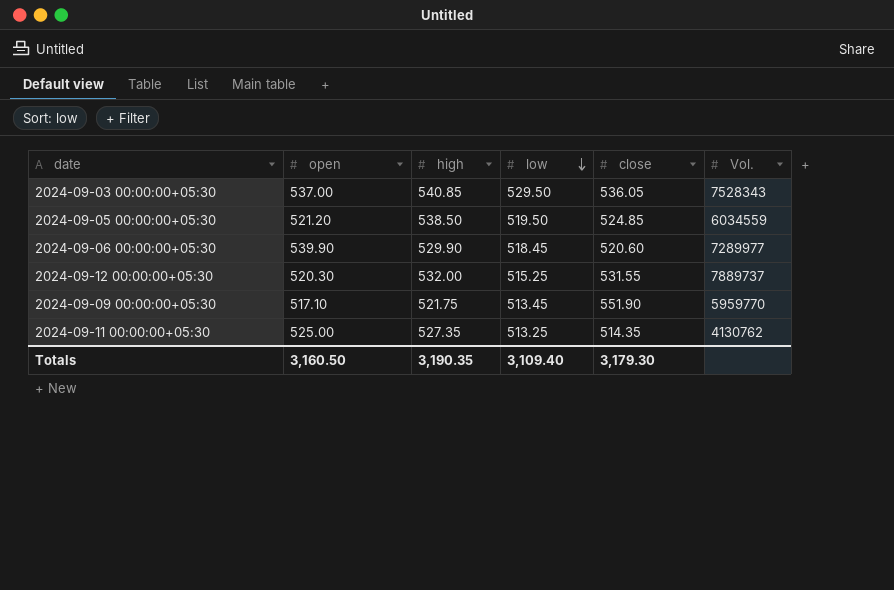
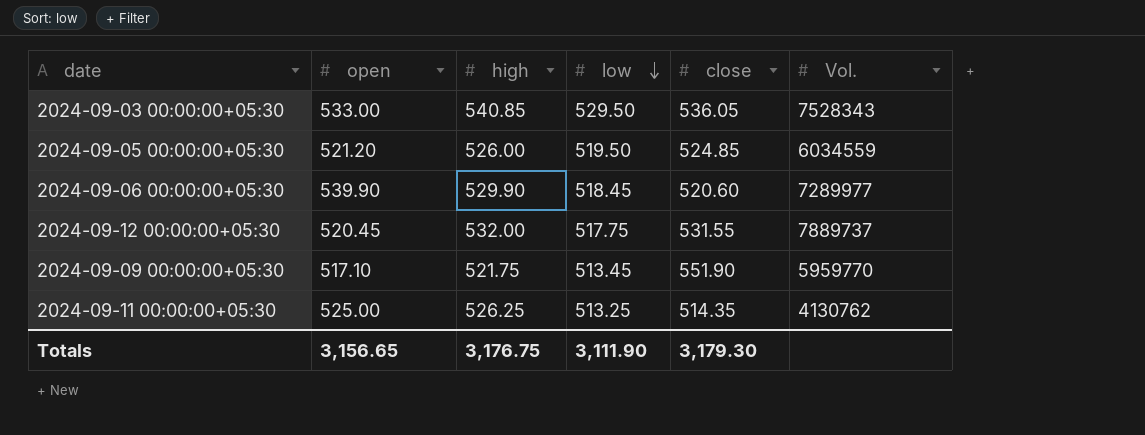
2024-09-03 00:00:00+05:30 | open: 537.00 -> 533.00
2024-09-05 00:00:00+05:30 | high: 538.50 -> 526.00
2024-09-12 00:00:00+05:30 | open: 520.30 -> 520.45
2024-09-12 00:00:00+05:30 | low: 515.25 -> 517.75
2024-09-11 00:00:00+05:30 | high: 527.35 -> 526.25
Totals | open: 3,160.50 -> 3,156.65
Totals | high: 3,190.35 -> 3,176.75
Totals | low: 3,109.40 -> 3,111.90

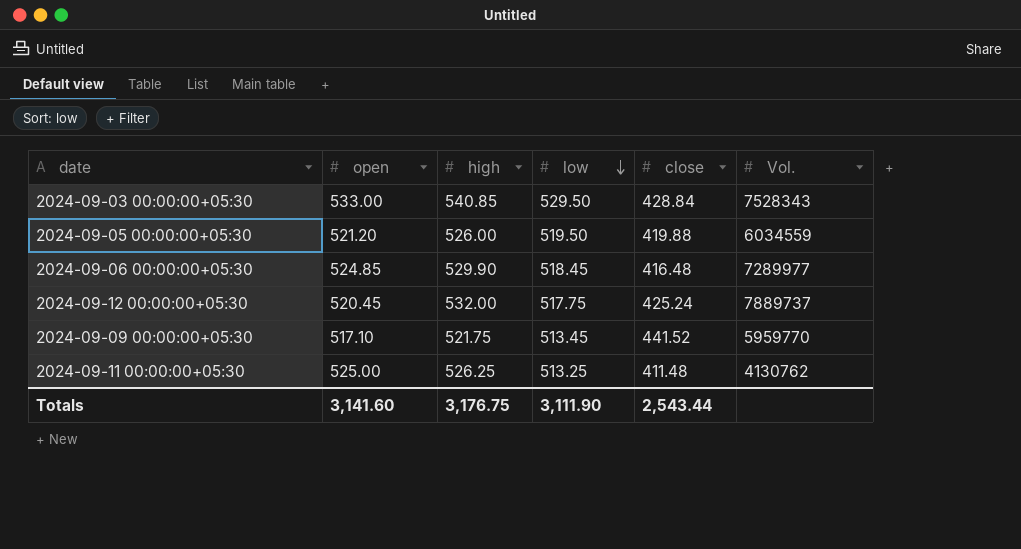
2024-09-03 00:00:00+05:30 | close: 536.05 -> 428.84
2024-09-05 00:00:00+05:30 | close: 524.85 -> 419.88
2024-09-06 00:00:00+05:30 | open: 539.90 -> 524.85
2024-09-06 00:00:00+05:30 | close: 520.60 -> 416.48
2024-09-12 00:00:00+05:30 | close: 531.55 -> 425.24
2024-09-09 00:00:00+05:30 | close: 551.90 -> 441.52
2024-09-11 00:00:00+05:30 | close: 514.35 -> 411.48
Totals | open: 3,156.65 -> 3,141.60
Totals | close: 3,179.30 -> 2,543.44

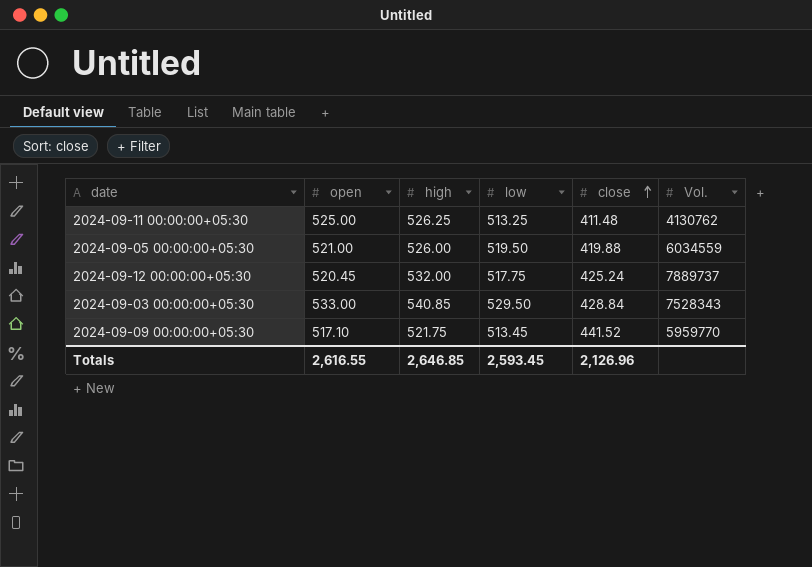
row order: low descending -> close ascending
row 2024-09-06 00:00:00+05:30: 524.85 | 529.90 | 518.45 | 416.48 | 7289977 -> none
2024-09-05 00:00:00+05:30 | open: 521.20 -> 521.00
Totals | open: 3,141.60 -> 2,616.55
Totals | high: 3,176.75 -> 2,646.85
Totals | low: 3,111.90 -> 2,593.45
Totals | close: 2,543.44 -> 2,126.96

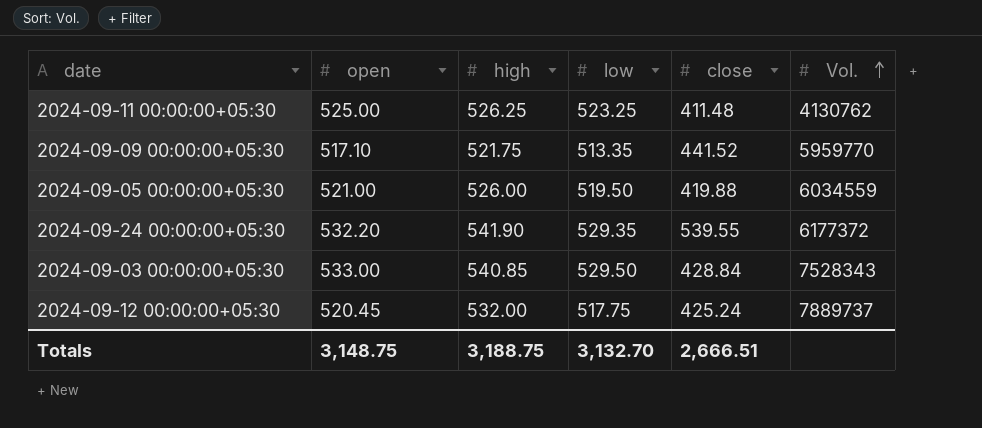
row order: close ascending -> Vol. ascending
2024-09-11 00:00:00+05:30 | low: 513.25 -> 523.25
2024-09-09 00:00:00+05:30 | low: 513.45 -> 513.35
row 2024-09-24 00:00:00+05:30: none -> 532.20 | 541.90 | 529.35 | 539.55 | 6177372
Totals | open: 2,616.55 -> 3,148.75
Totals | high: 2,646.85 -> 3,188.75
Totals | low: 2,593.45 -> 3,132.70
Totals | close: 2,126.96 -> 2,666.51

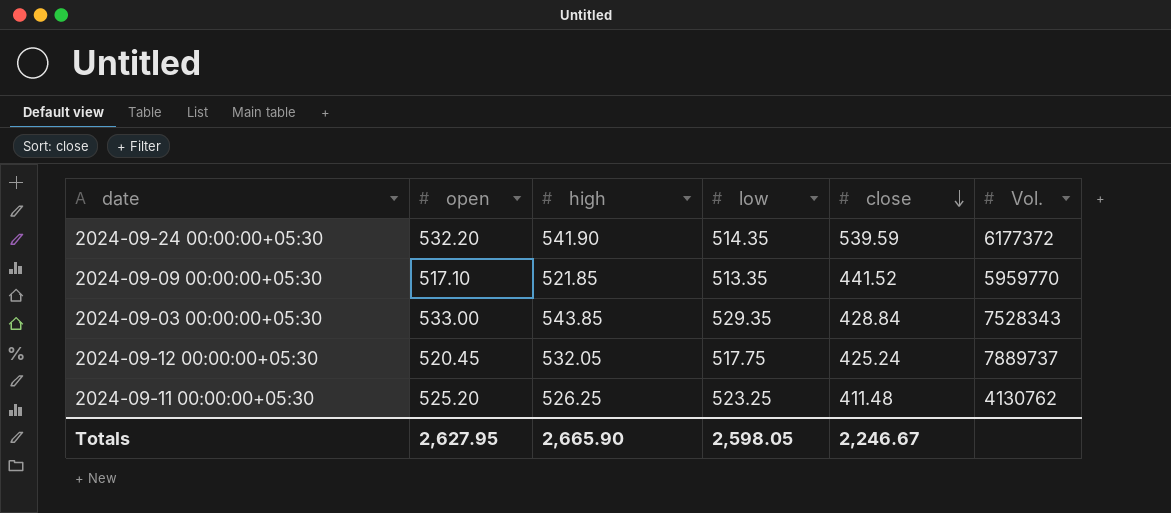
row order: Vol. ascending -> close descending
row 2024-09-05 00:00:00+05:30: 521.00 | 526.00 | 519.50 | 419.88 | 6034559 -> none
2024-09-24 00:00:00+05:30 | low: 529.35 -> 514.35
2024-09-24 00:00:00+05:30 | close: 539.55 -> 539.59
2024-09-09 00:00:00+05:30 | high: 521.75 -> 521.85
2024-09-03 00:00:00+05:30 | high: 540.85 -> 543.85
2024-09-03 00:00:00+05:30 | low: 529.50 -> 529.35
2024-09-12 00:00:00+05:30 | high: 532.00 -> 532.05
2024-09-11 00:00:00+05:30 | open: 525.00 -> 525.20
Totals | open: 3,148.75 -> 2,627.95
Totals | high: 3,188.75 -> 2,665.90
Totals | low: 3,132.70 -> 2,598.05
Totals | close: 2,666.51 -> 2,246.67

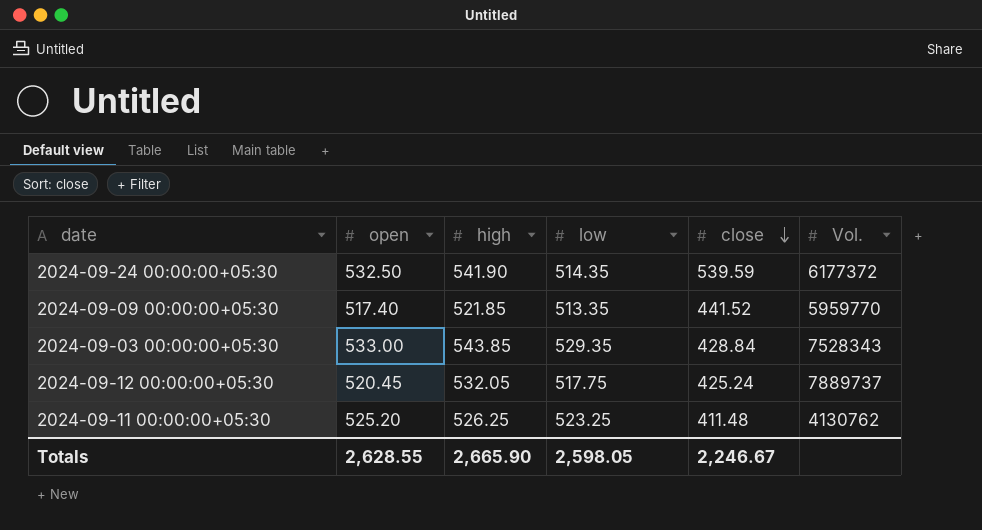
2024-09-24 00:00:00+05:30 | open: 532.20 -> 532.50
2024-09-09 00:00:00+05:30 | open: 517.10 -> 517.40
Totals | open: 2,627.95 -> 2,628.55

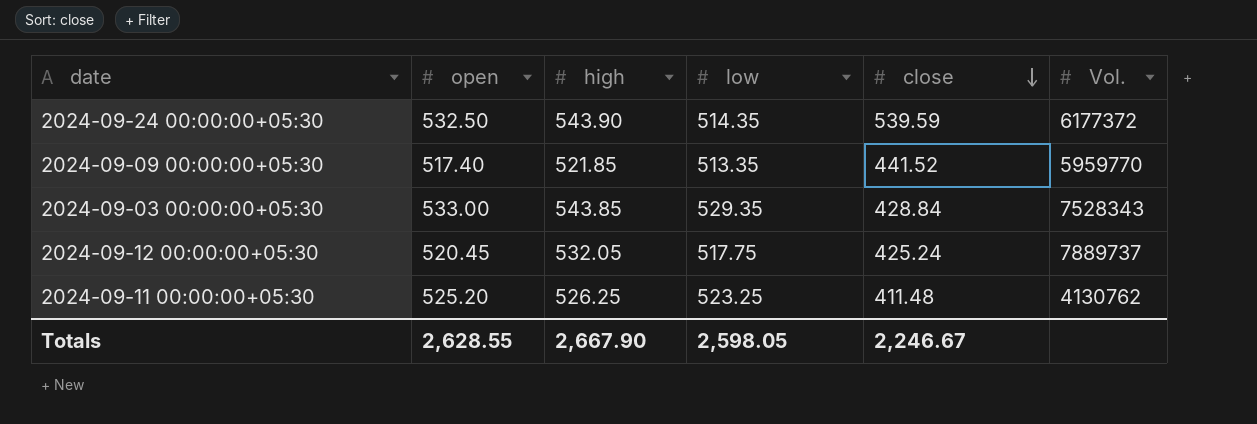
2024-09-24 00:00:00+05:30 | high: 541.90 -> 543.90
Totals | high: 2,665.90 -> 2,667.90

